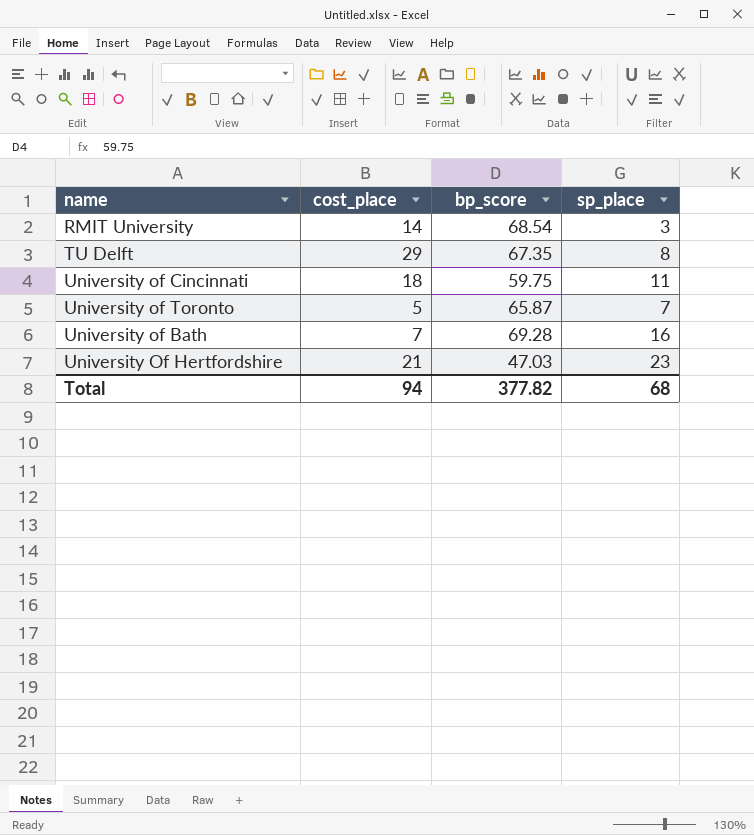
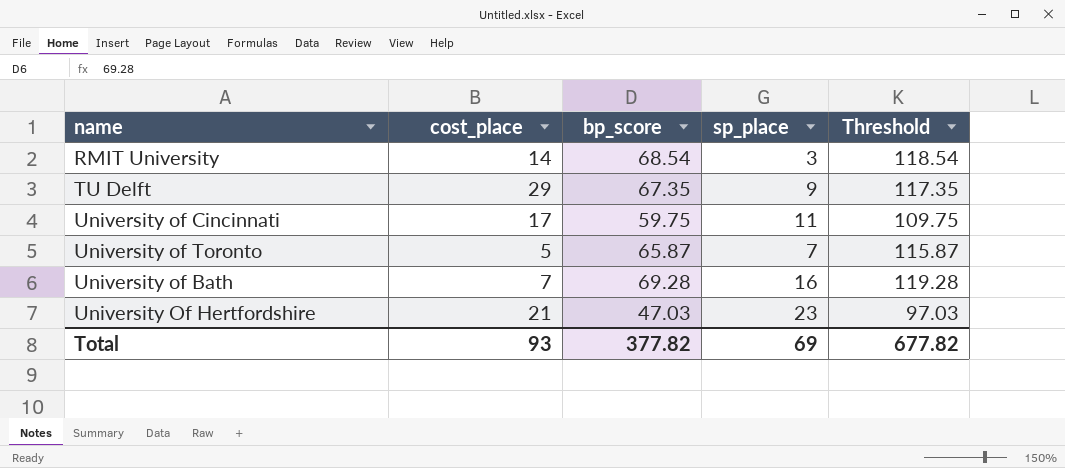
column Threshold | formula: none -> [bp_score] + 50
TU Delft | sp_place: 8 -> 9
University of Cincinnati | cost_place: 18 -> 17
Total | cost_place: 94 -> 93
Total | sp_place: 68 -> 69

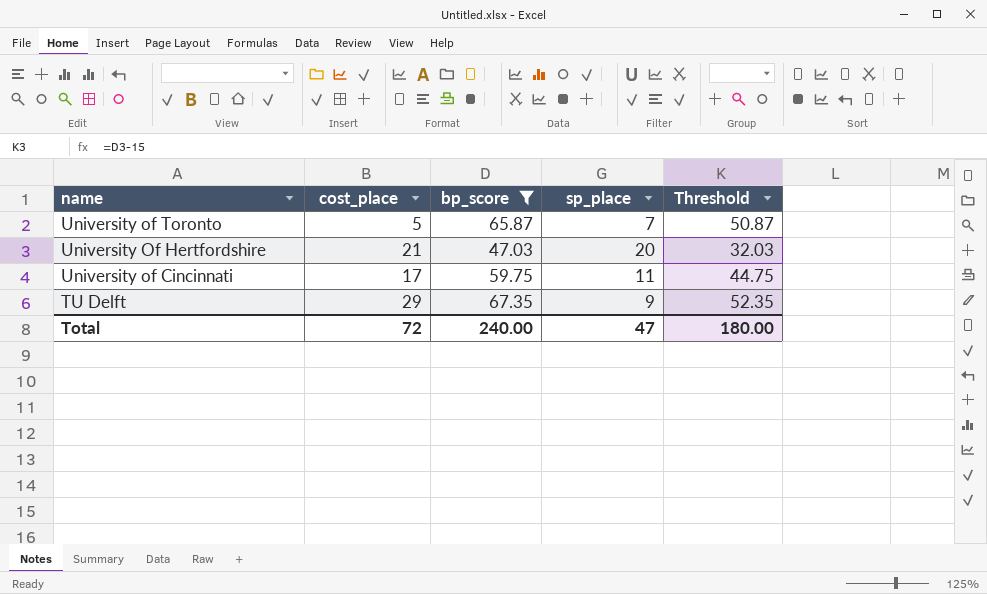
filter: none -> bp_score <= 67.35
row order: none -> name descending
column Threshold | formula: [bp_score] + 50 -> [bp_score] - 15
University Of Hertfordshire | sp_place: 23 -> 20
Total | cost_place: 93 -> 72
Total | bp_score: 377.82 -> 240.00
Total | sp_place: 69 -> 47
Total | Threshold: 677.82 -> 180.00

